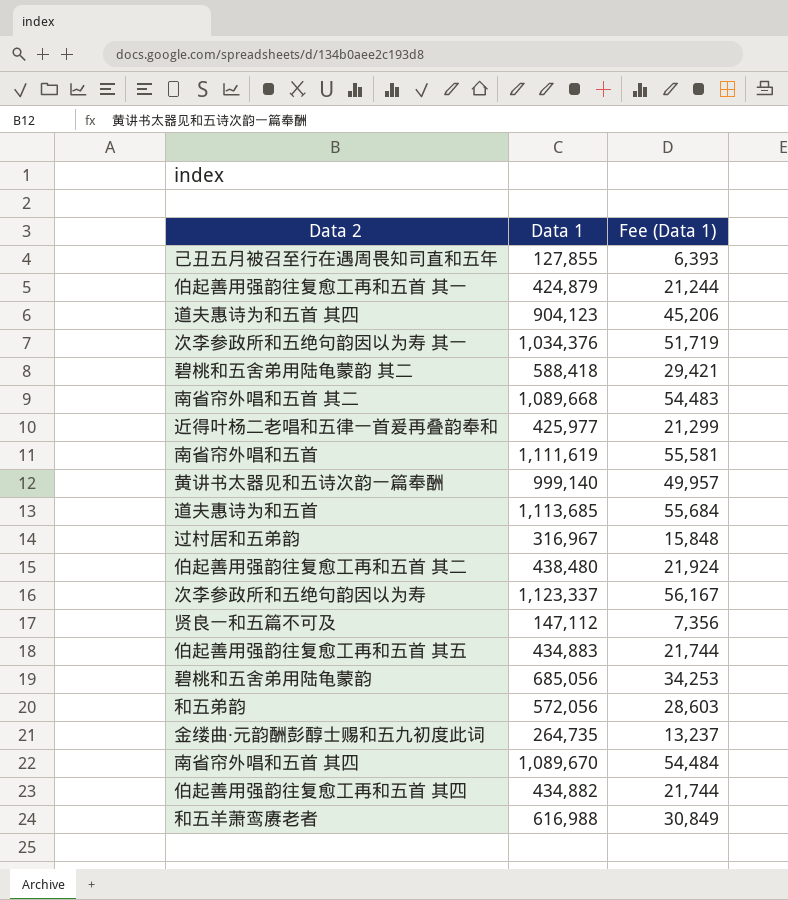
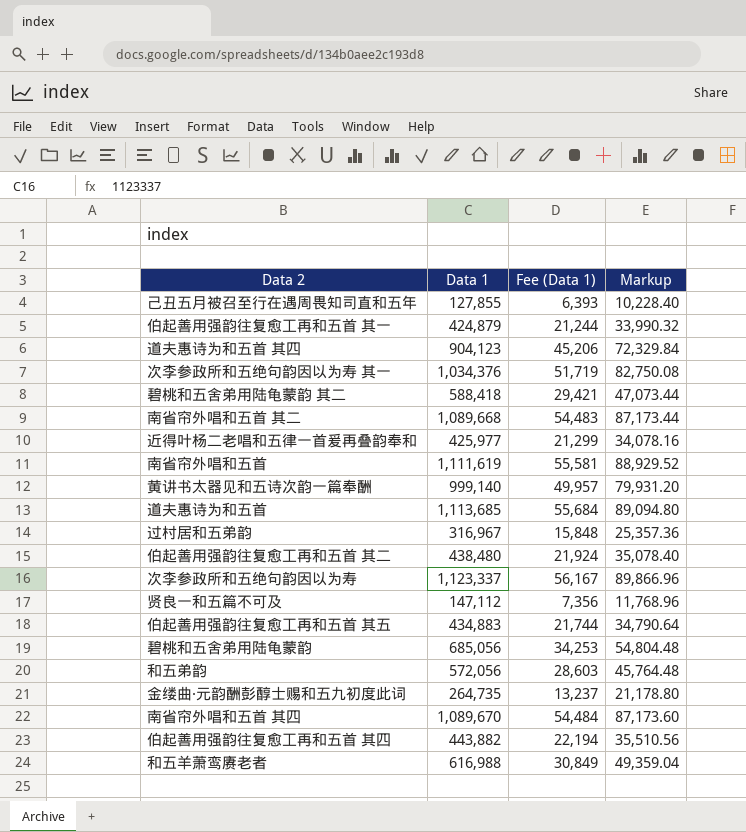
column Markup | formula: none -> [Data 1] * 0.08
伯起善用强韵往复愈工再和五首 其四 | Data 1: 434,882 -> 443,882
伯起善用强韵往复愈工再和五首 其四 | Fee (Data 1): 21,744 -> 22,194

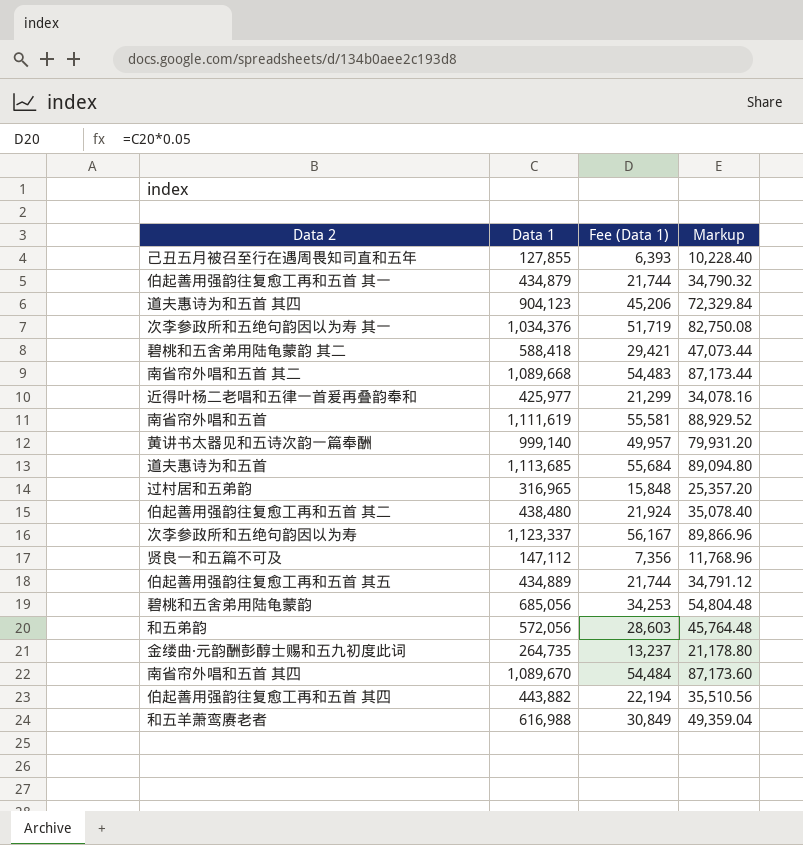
伯起善用强韵往复愈工再和五首 其一 | Data 1: 424,879 -> 434,879
伯起善用强韵往复愈工再和五首 其一 | Fee (Data 1): 21,244 -> 21,744
伯起善用强韵往复愈工再和五首 其一 | Markup: 33,990.32 -> 34,790.32
过村居和五弟韵 | Data 1: 316,967 -> 316,965
过村居和五弟韵 | Markup: 25,357.36 -> 25,357.20
伯起善用强韵往复愈工再和五首 其五 | Data 1: 434,883 -> 434,889
伯起善用强韵往复愈工再和五首 其五 | Markup: 34,790.64 -> 34,791.12

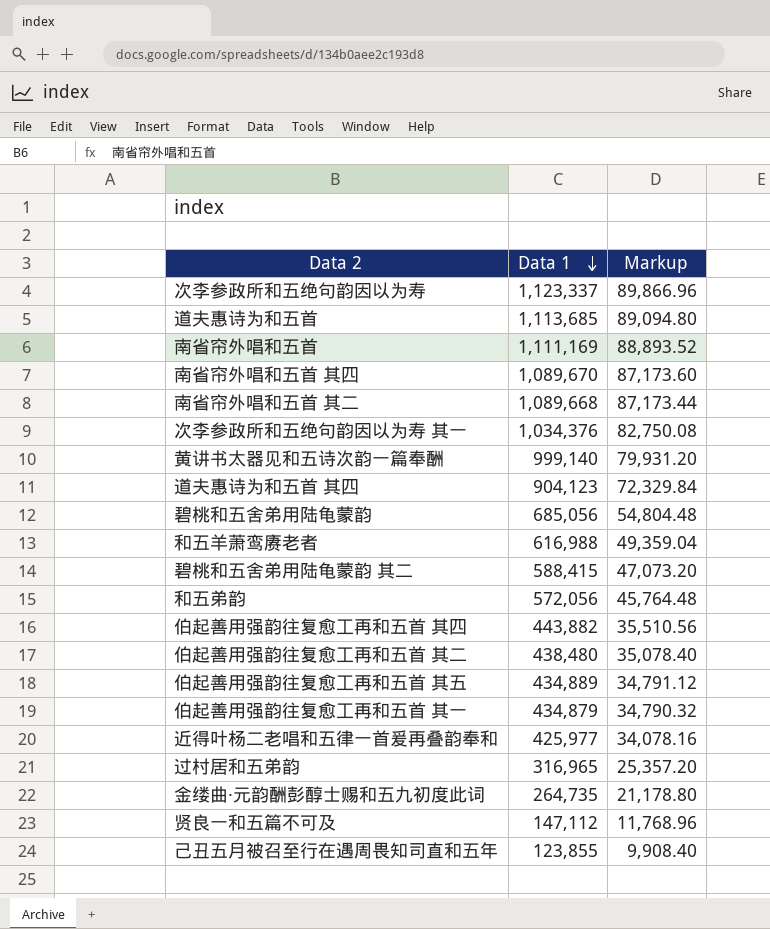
row order: none -> Data 1 descending
column Fee (Data 1) | formula: [Data 1] * 0.05 -> none
南省帘外唱和五首 | Data 1: 1,111,619 -> 1,111,169
南省帘外唱和五首 | Markup: 88,929.52 -> 88,893.52
碧桃和五舍弟用陆龟蒙韵 其二 | Data 1: 588,418 -> 588,415
碧桃和五舍弟用陆龟蒙韵 其二 | Markup: 47,073.44 -> 47,073.20
己丑五月被召至行在遇周畏知司直和五年 | Data 1: 127,855 -> 123,855
己丑五月被召至行在遇周畏知司直和五年 | Markup: 10,228.40 -> 9,908.40

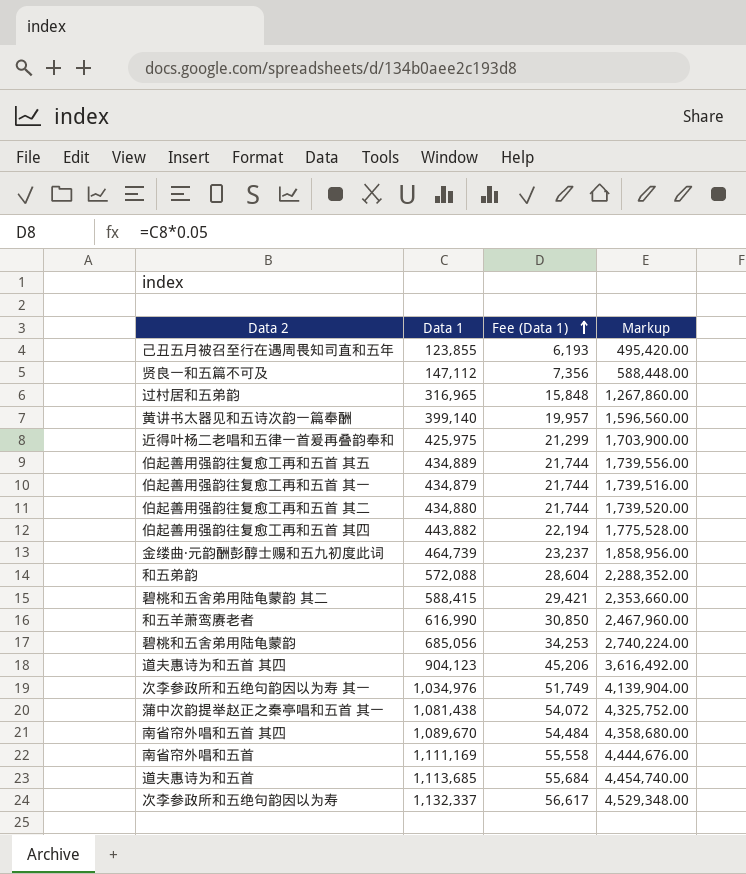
row order: Data 1 descending -> Fee (Data 1) ascending
column Fee (Data 1) | formula: none -> [Data 1] * 0.05
column Markup | formula: [Data 1] * 0.08 -> [Data 1] * 4
row 南省帘外唱和五首 其二: 1,089,668 | 87,173.44 -> none
黄讲书太器见和五诗次韵一篇奉酬 | Data 1: 999,140 -> 399,140
近得叶杨二老唱和五律一首爰再叠韵奉和 | Data 1: 425,977 -> 425,975
伯起善用强韵往复愈工再和五首 其二 | Data 1: 438,480 -> 434,880
金缕曲·元韵酬彭醇士赐和五九初度此词 | Data 1: 264,735 -> 464,739
和五弟韵 | Data 1: 572,056 -> 572,088
和五羊萧鸾赓老者 | Data 1: 616,988 -> 616,990
次李参政所和五绝句韵因以为寿 其一 | Data 1: 1,034,376 -> 1,034,976
row 蒲中次韵提举赵正之秦亭唱和五首 其一: none -> 1,081,438 | 54,072 | 4,325,752.00
次李参政所和五绝句韵因以为寿 | Data 1: 1,123,337 -> 1,132,337

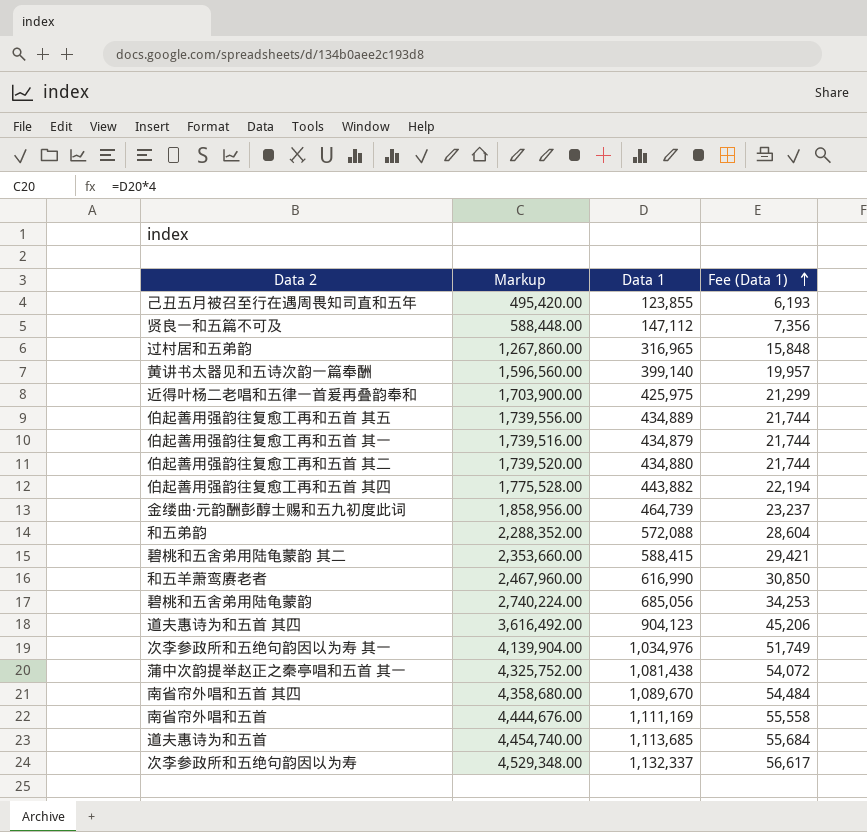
column Markup | position: 4 -> 2

